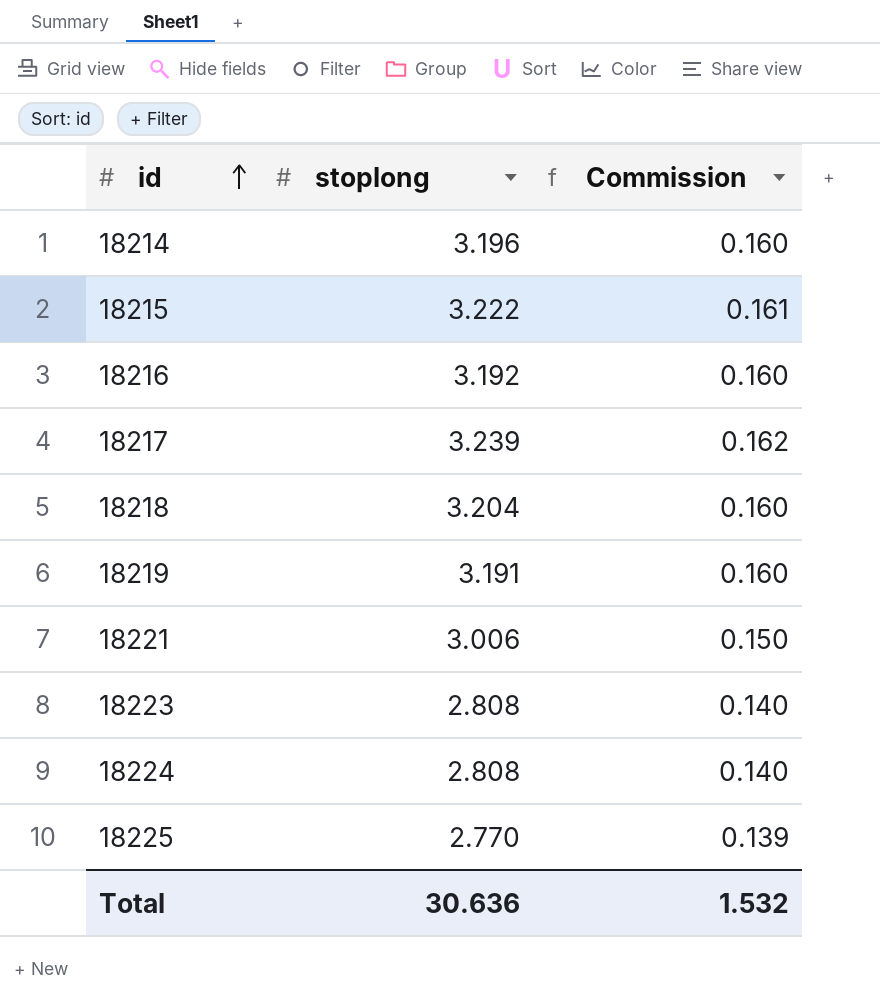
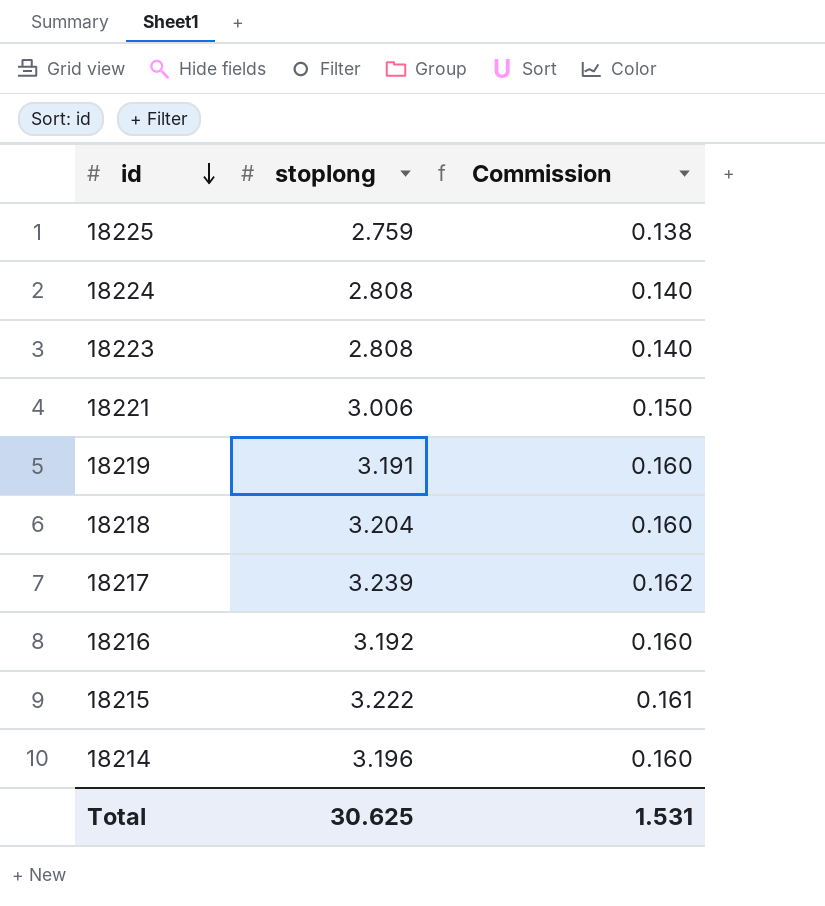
row order: id ascending -> id descending
18225 | stoplong: 2.770 -> 2.759
18225 | Commission: 0.139 -> 0.138
Total | stoplong: 30.636 -> 30.625
Total | Commission: 1.532 -> 1.531

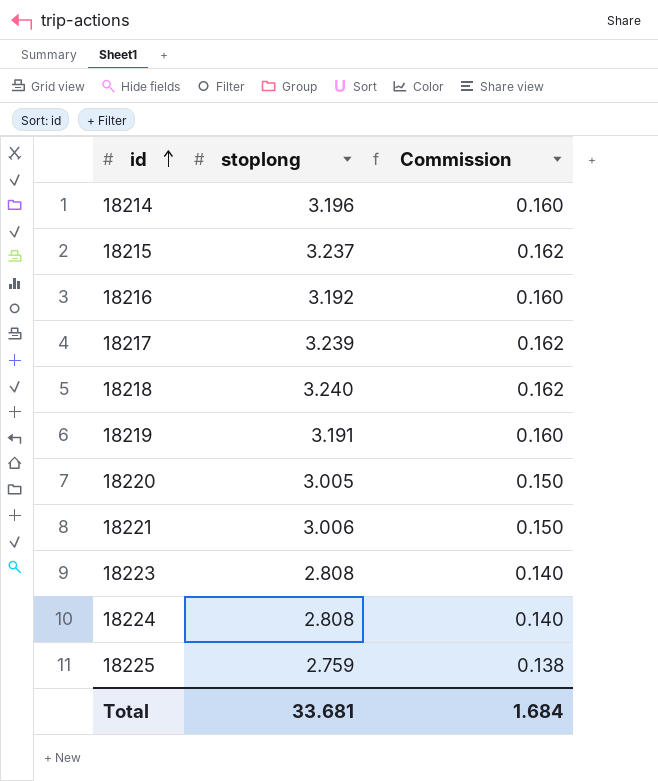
row order: id descending -> id ascending
18215 | stoplong: 3.222 -> 3.237
18215 | Commission: 0.161 -> 0.162
18218 | stoplong: 3.204 -> 3.240
18218 | Commission: 0.160 -> 0.162
row 18220: none -> 3.005 | 0.150
Total | stoplong: 30.625 -> 33.681
Total | Commission: 1.531 -> 1.684

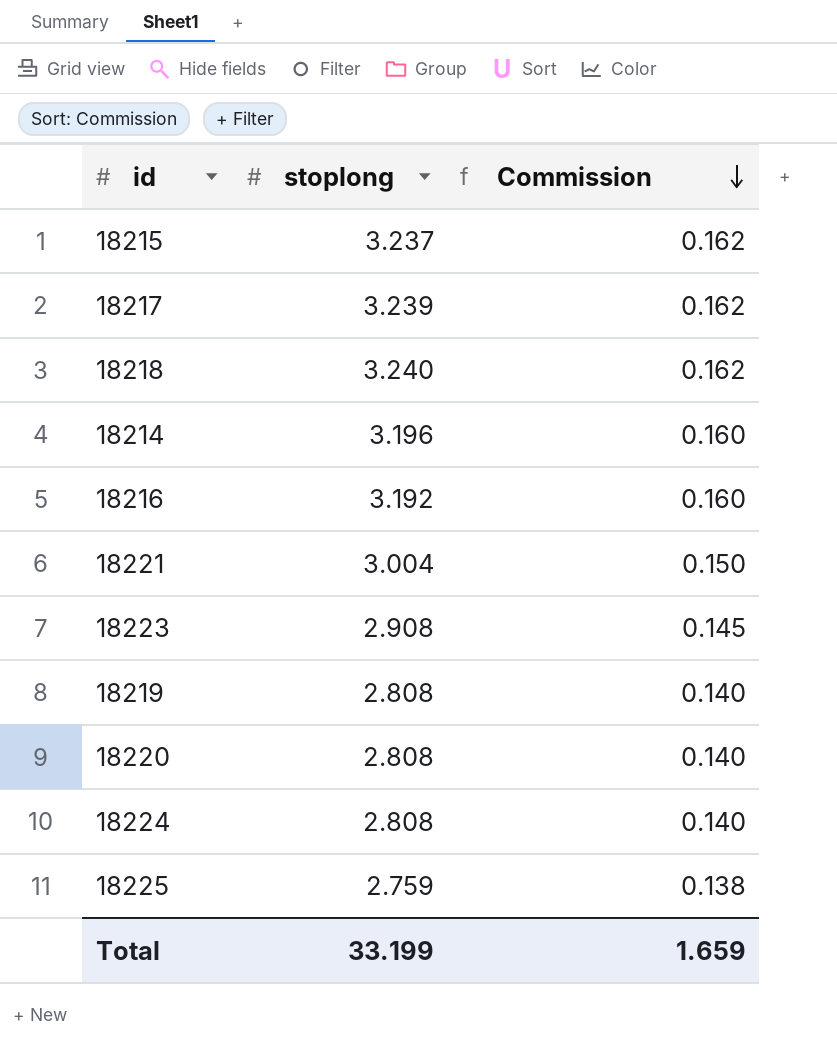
row order: id ascending -> Commission descending
18221 | stoplong: 3.006 -> 3.004
18223 | stoplong: 2.808 -> 2.908
18223 | Commission: 0.140 -> 0.145
18219 | stoplong: 3.191 -> 2.808
18219 | Commission: 0.160 -> 0.140
18220 | stoplong: 3.005 -> 2.808
18220 | Commission: 0.150 -> 0.140
Total | stoplong: 33.681 -> 33.199
Total | Commission: 1.684 -> 1.659

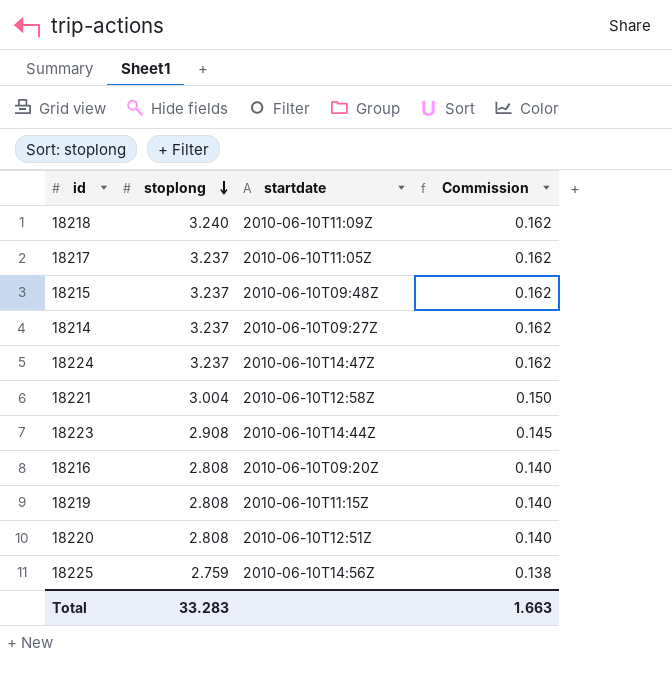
row order: Commission descending -> stoplong descending
column startdate | position: none -> 3
18217 | stoplong: 3.239 -> 3.237
18214 | stoplong: 3.196 -> 3.237
18214 | Commission: 0.160 -> 0.162
18224 | stoplong: 2.808 -> 3.237
18224 | Commission: 0.140 -> 0.162
18216 | stoplong: 3.192 -> 2.808
18216 | Commission: 0.160 -> 0.140
Total | stoplong: 33.199 -> 33.283
Total | Commission: 1.659 -> 1.663

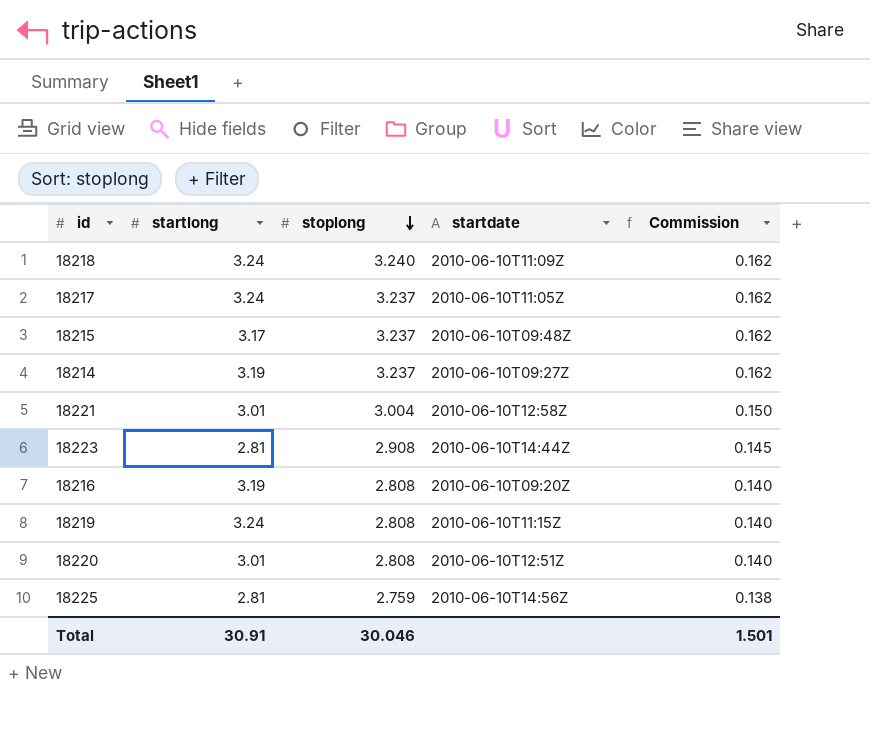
column startlong | position: none -> 2
row 18224: 3.237 | 2010-06-10T14:47Z | 0.162 -> none
Total | stoplong: 33.283 -> 30.046
Total | Commission: 1.663 -> 1.501

